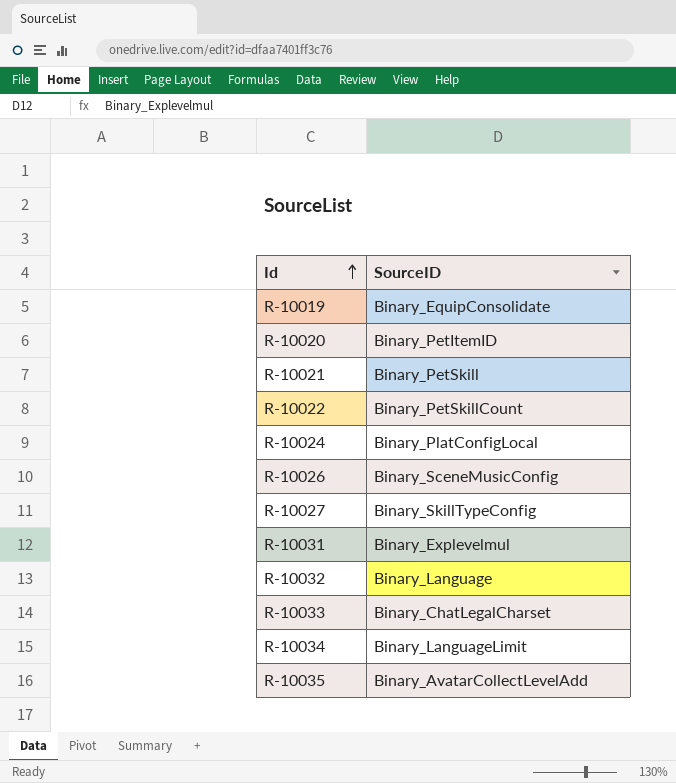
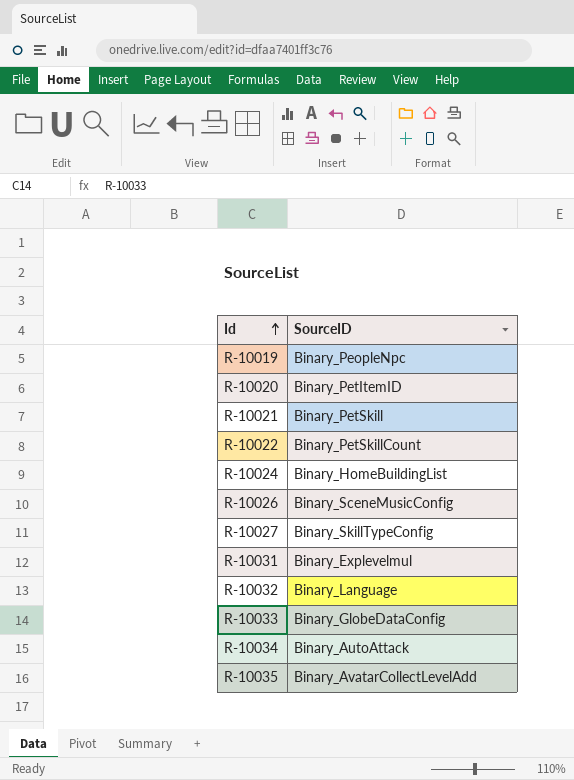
R-10019 | SourceID: Binary_EquipConsolidate -> Binary_PeopleNpc
R-10024 | SourceID: Binary_PlatConfigLocal -> Binary_HomeBuildingList
R-10033 | SourceID: Binary_ChatLegalCharset -> Binary_GlobeDataConfig
R-10034 | SourceID: Binary_LanguageLimit -> Binary_AutoAttack

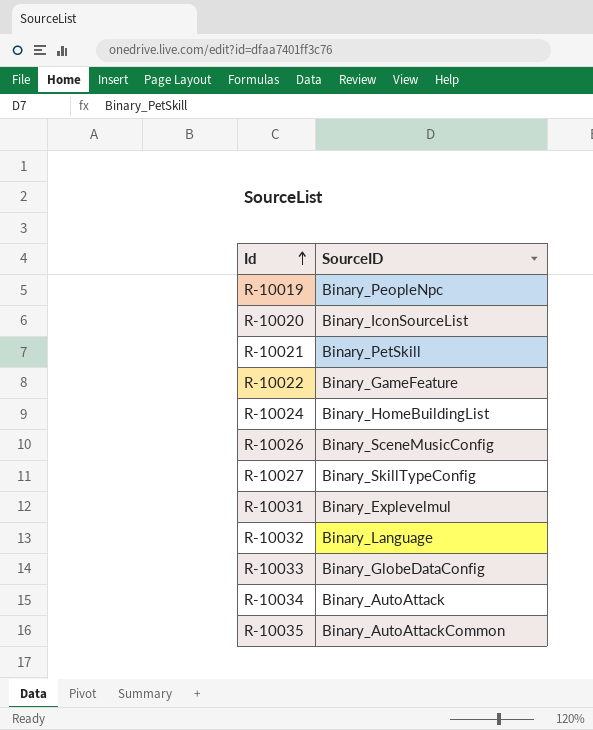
R-10020 | SourceID: Binary_PetItemID -> Binary_IconSourceList
R-10022 | SourceID: Binary_PetSkillCount -> Binary_GameFeature
R-10035 | SourceID: Binary_AvatarCollectLevelAdd -> Binary_AutoAttackCommon

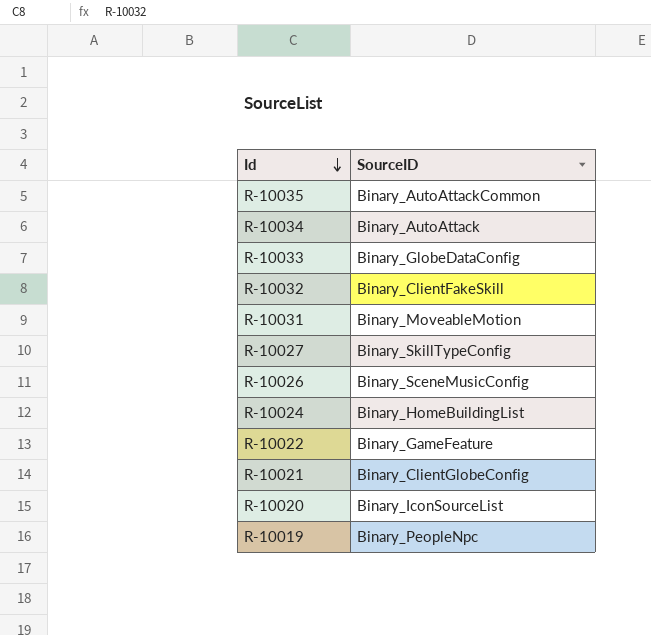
row order: Id ascending -> Id descending
R-10032 | SourceID: Binary_Language -> Binary_ClientFakeSkill
R-10031 | SourceID: Binary_Explevelmul -> Binary_MoveableMotion
R-10021 | SourceID: Binary_PetSkill -> Binary_ClientGlobeConfig

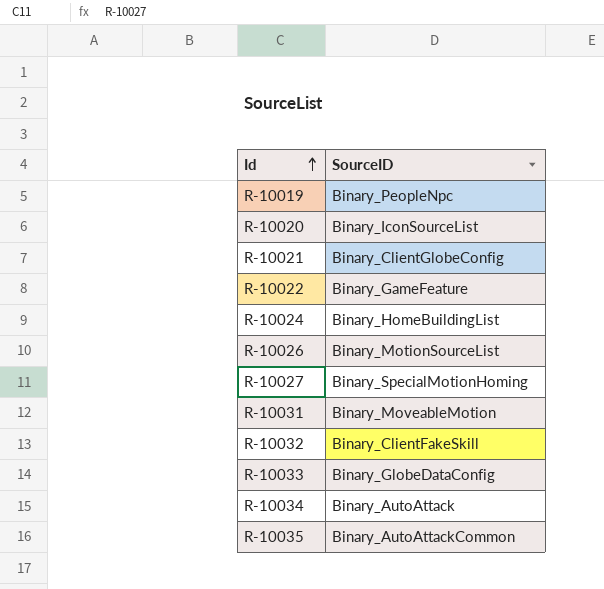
row order: Id descending -> Id ascending
R-10026 | SourceID: Binary_SceneMusicConfig -> Binary_MotionSourceList
R-10027 | SourceID: Binary_SkillTypeConfig -> Binary_SpecialMotionHoming

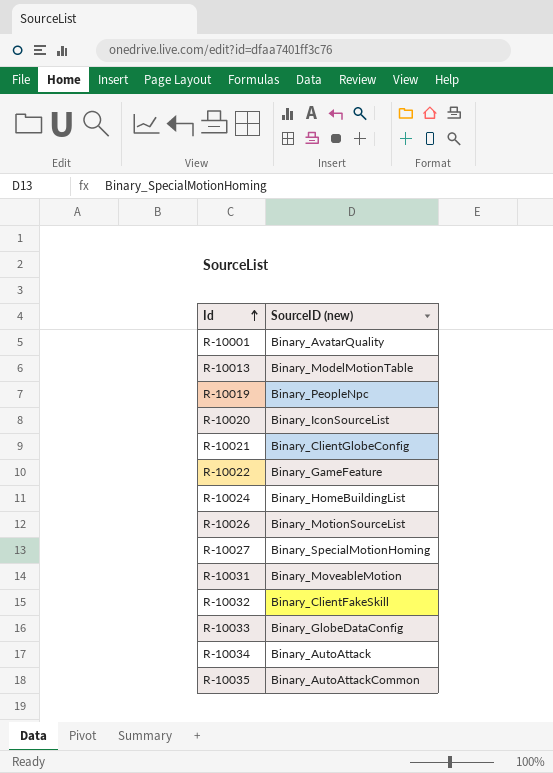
column name: SourceID -> SourceID (new)
row R-10001: none -> Binary_AvatarQuality
row R-10013: none -> Binary_ModelMotionTable

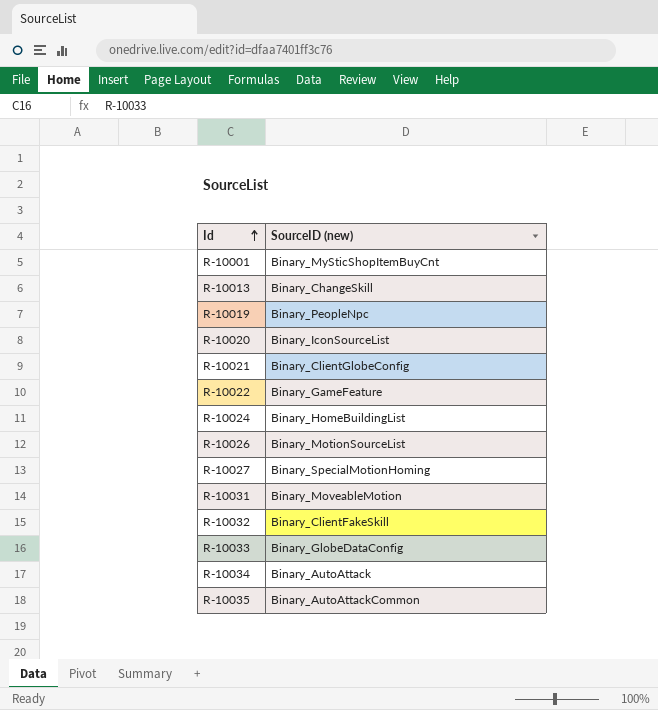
R-10001 | SourceID (new): Binary_AvatarQuality -> Binary_MySticShopItemBuyCnt
R-10013 | SourceID (new): Binary_ModelMotionTable -> Binary_ChangeSkill

